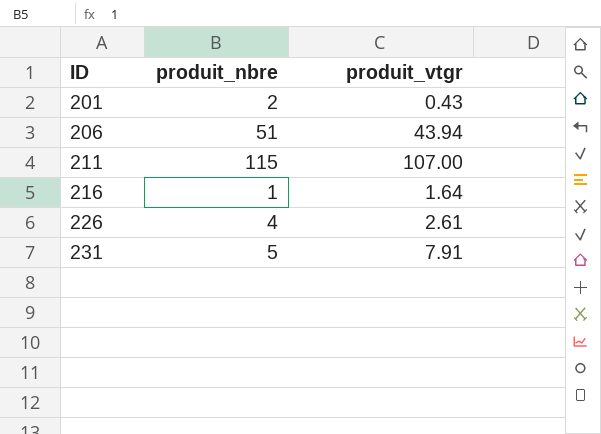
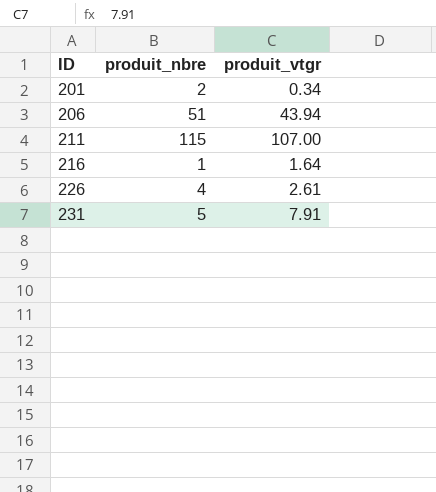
201 | produit_vtgr: 0.43 -> 0.34

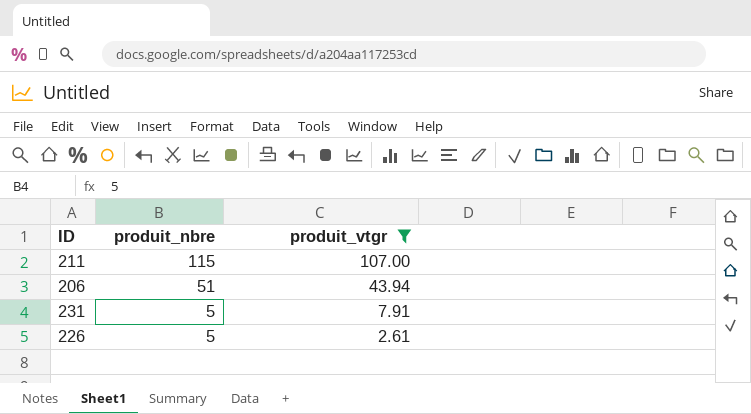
filter: none -> produit_vtgr >= 2.61
row order: ID ascending -> produit_nbre descending
226 | produit_nbre: 4 -> 5

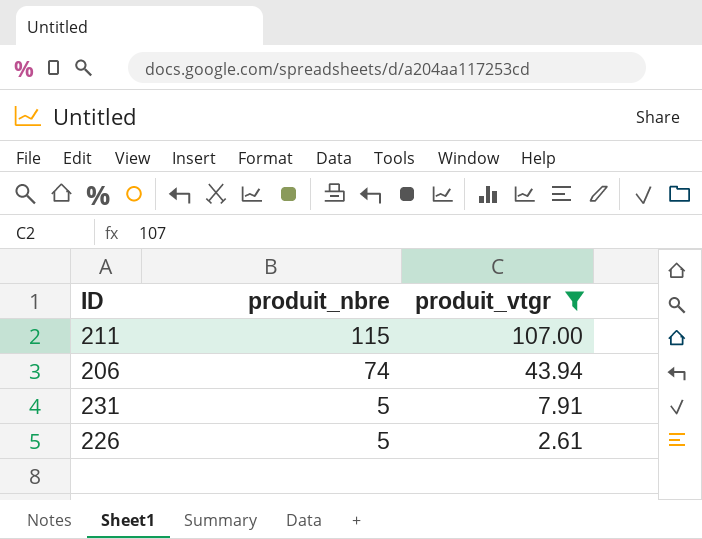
206 | produit_nbre: 51 -> 74

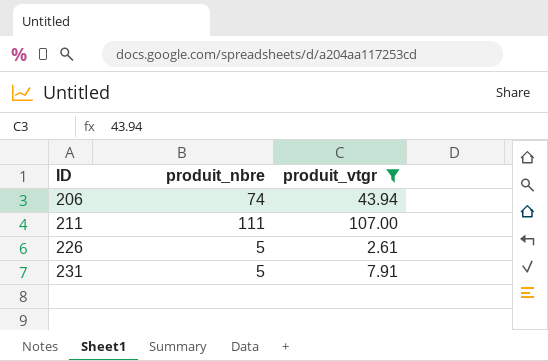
row order: produit_nbre descending -> ID ascending
211 | produit_nbre: 115 -> 111

